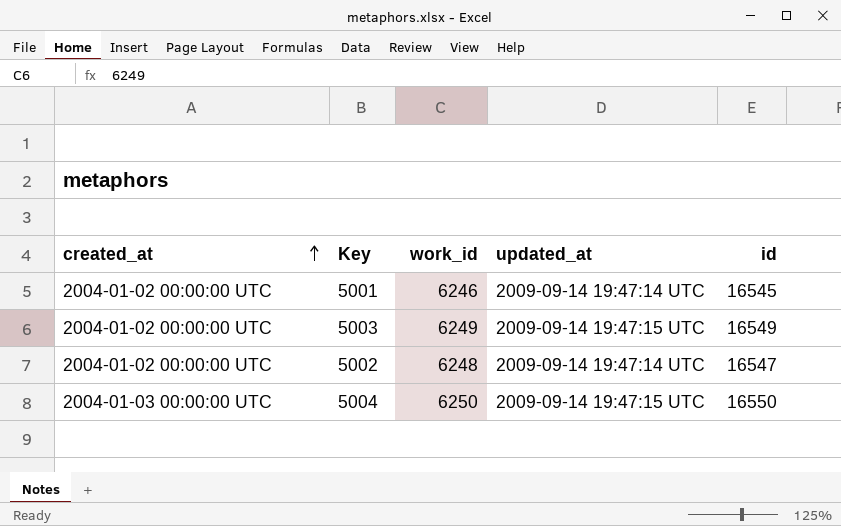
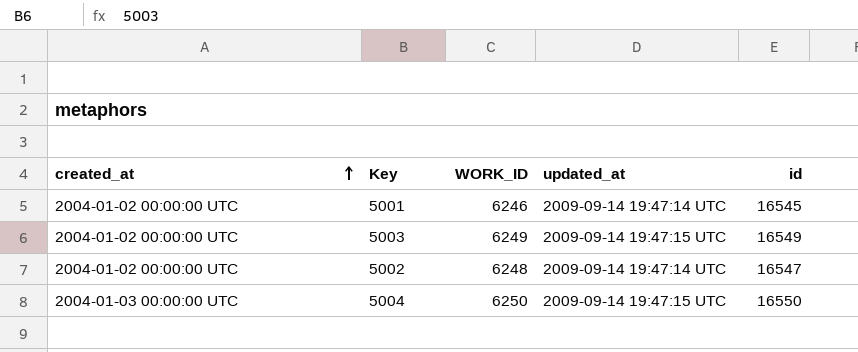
column name: work_id -> WORK_ID

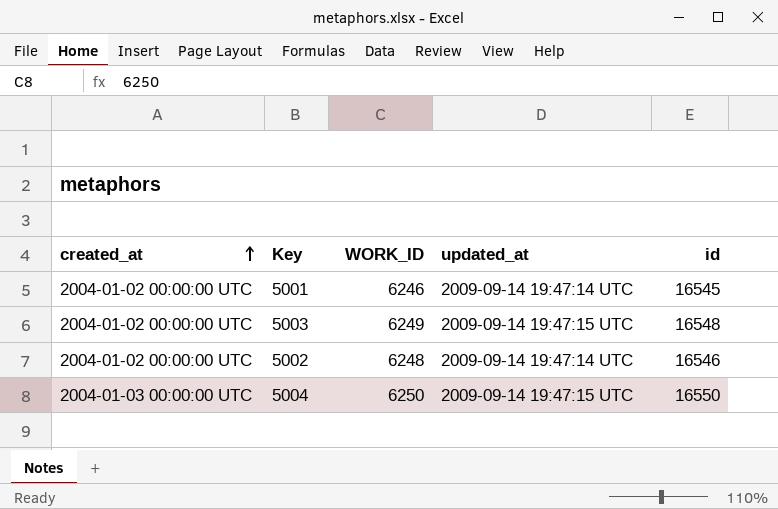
5003 | id: 16549 -> 16548
5002 | id: 16547 -> 16546

